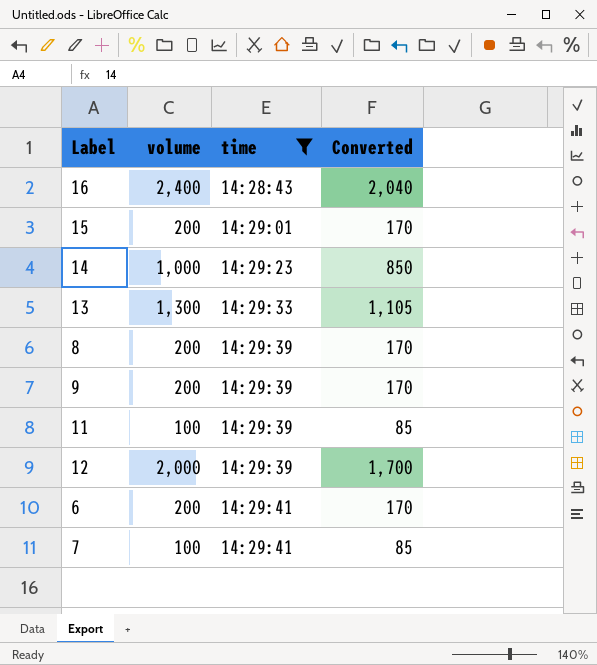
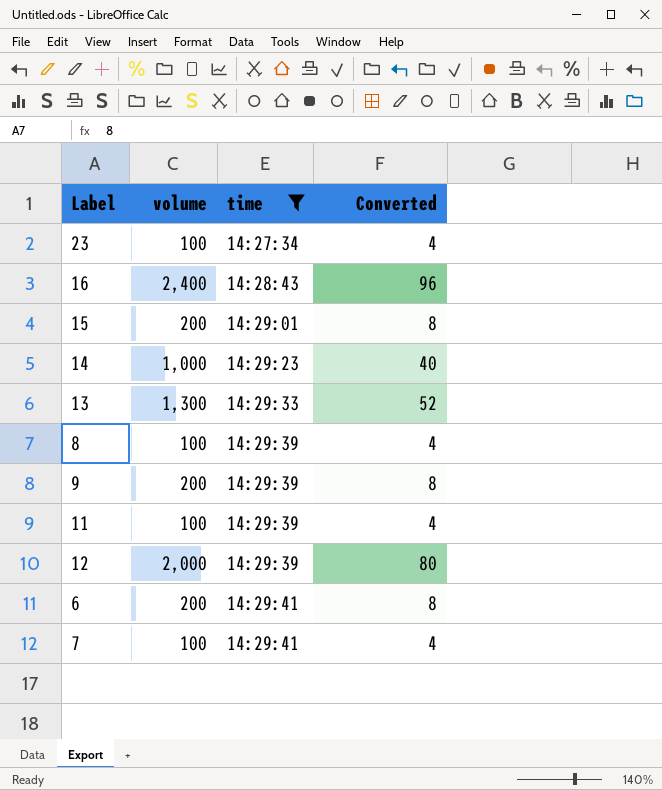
column Converted | formula: [volume] * 0.85 -> [volume] * 0.04
row 23: none -> 100 | 14:27:34 | 4
8 | volume: 200 -> 100

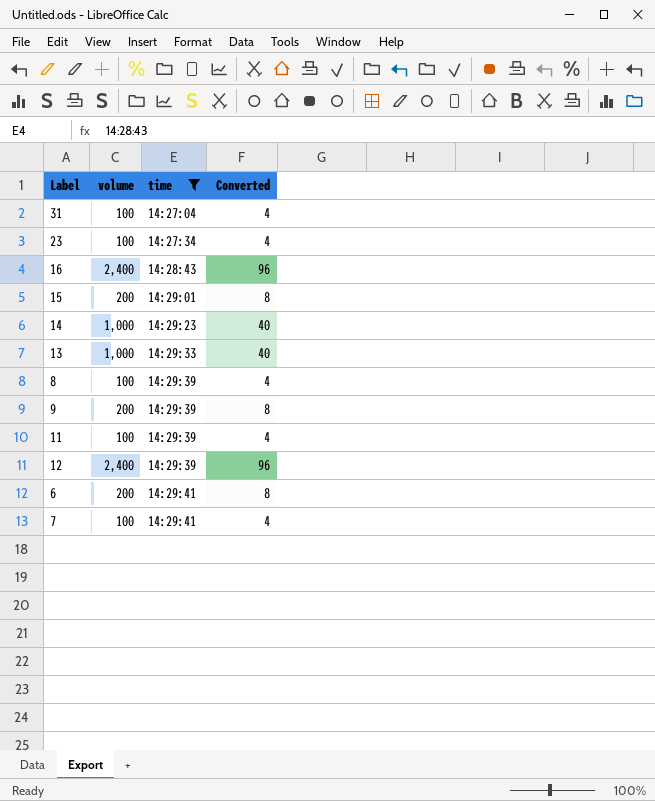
row 31: none -> 100 | 14:27:04 | 4
13 | volume: 1,300 -> 1,000
13 | Converted: 52 -> 40
12 | volume: 2,000 -> 2,400
12 | Converted: 80 -> 96

